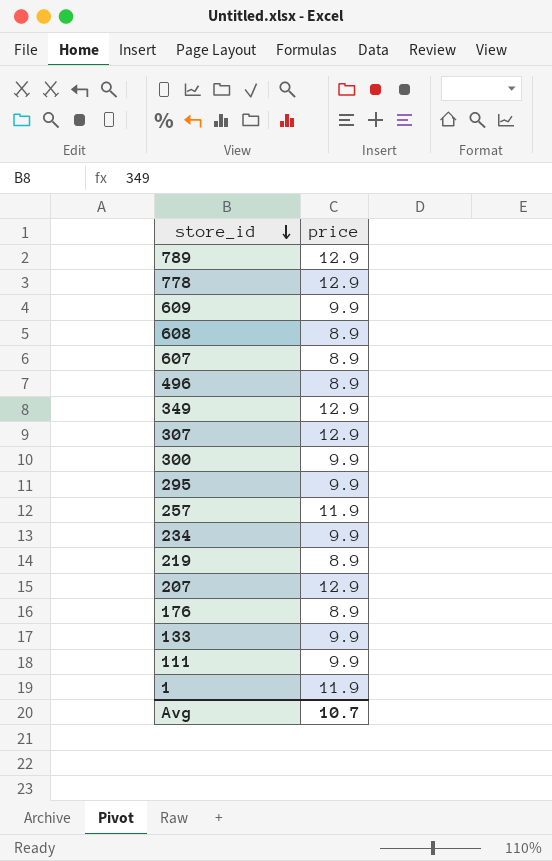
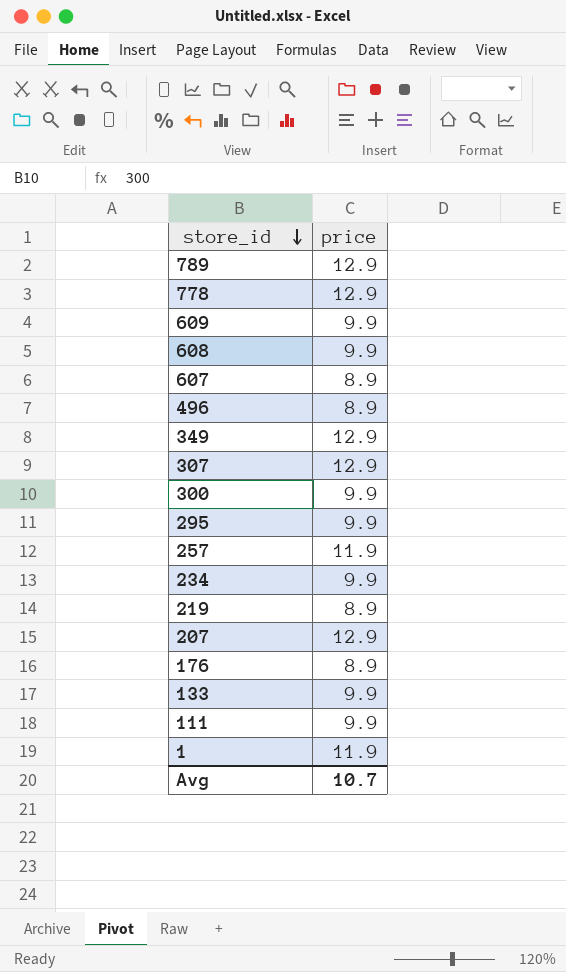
608 | price: 8.9 -> 9.9

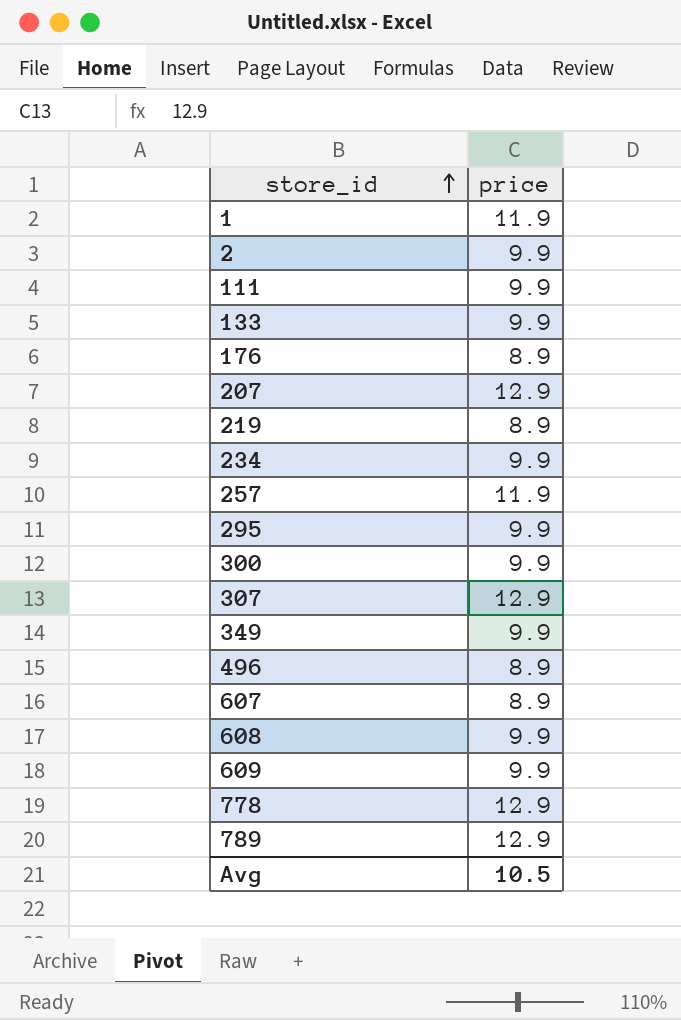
row order: store_id descending -> store_id ascending
row 2: none -> 9.9
349 | price: 12.9 -> 9.9
Avg | price: 10.7 -> 10.5

